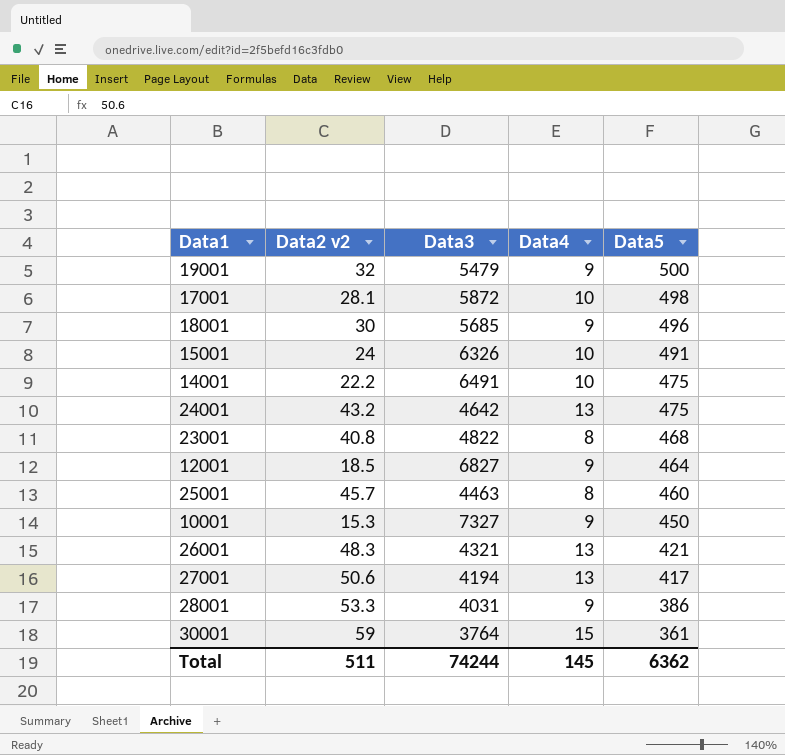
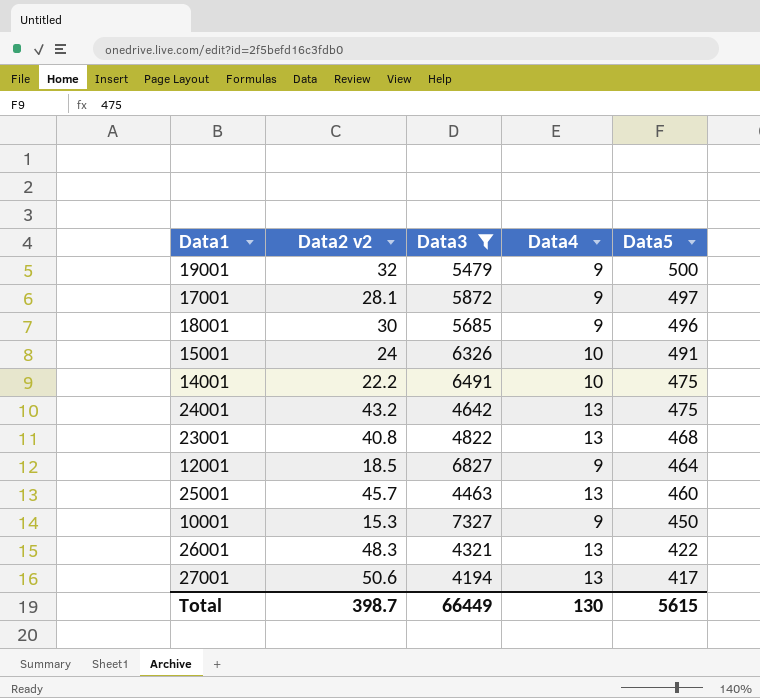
filter: none -> Data3 >= 4194
17001 | Data4: 10 -> 9
17001 | Data5: 498 -> 497
23001 | Data4: 8 -> 13
25001 | Data4: 8 -> 13
26001 | Data5: 421 -> 422
Total | Data2 v2: 511 -> 398.7
Total | Data3: 74244 -> 66449
Total | Data4: 145 -> 130
Total | Data5: 6362 -> 5615

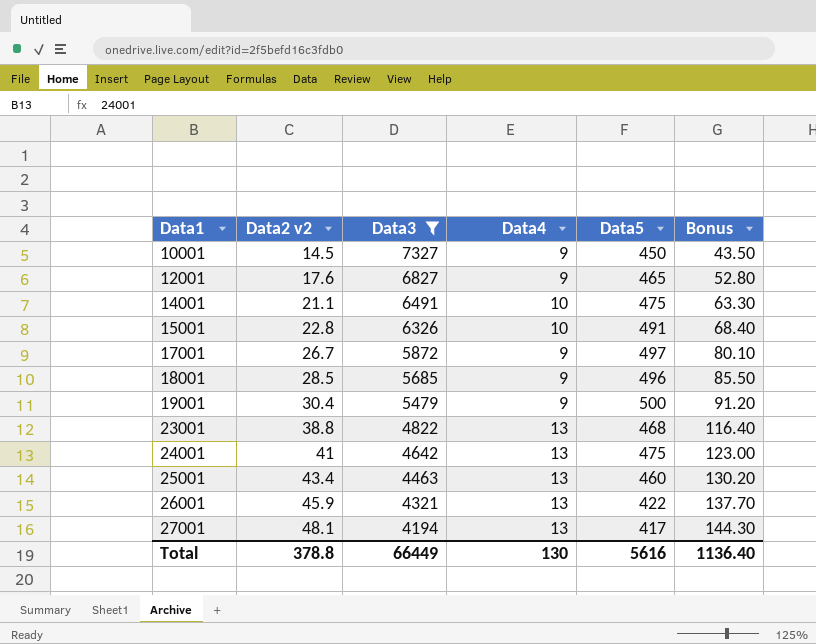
row order: Data5 descending -> Data1 ascending
column Bonus | formula: none -> [Data2 v2] * 3
10001 | Data2 v2: 15.3 -> 14.5
12001 | Data2 v2: 18.5 -> 17.6
12001 | Data5: 464 -> 465
14001 | Data2 v2: 22.2 -> 21.1
15001 | Data2 v2: 24 -> 22.8
17001 | Data2 v2: 28.1 -> 26.7
18001 | Data2 v2: 30 -> 28.5
19001 | Data2 v2: 32 -> 30.4
23001 | Data2 v2: 40.8 -> 38.8
24001 | Data2 v2: 43.2 -> 41
25001 | Data2 v2: 45.7 -> 43.4
26001 | Data2 v2: 48.3 -> 45.9
27001 | Data2 v2: 50.6 -> 48.1
Total | Data2 v2: 398.7 -> 378.8
Total | Data5: 5615 -> 5616

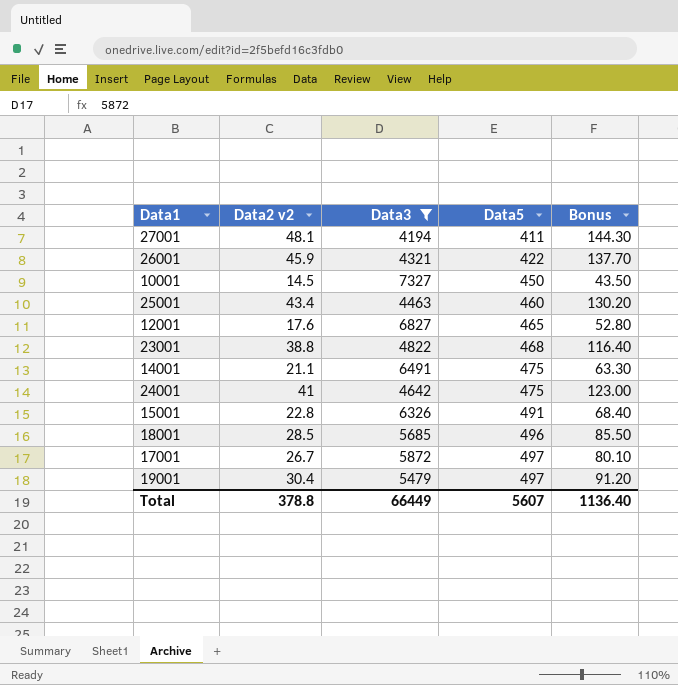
row order: Data1 ascending -> Data5 ascending
column Data4 | position: 4 -> none
27001 | Data5: 417 -> 411
19001 | Data5: 500 -> 497
Total | Data5: 5616 -> 5607

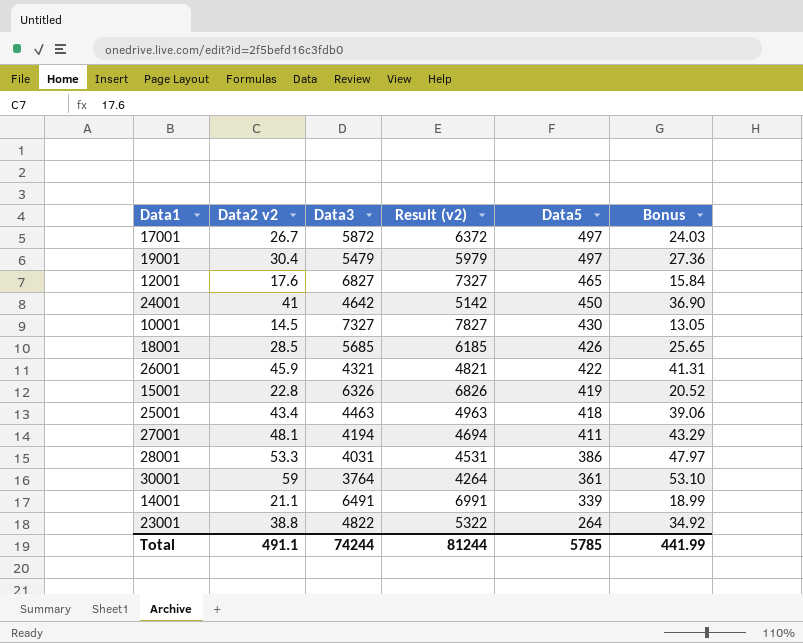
filter: Data3 >= 4194 -> none
row order: Data5 ascending -> Data5 descending
column Result (v2) | formula: none -> [Data3] + 500
column Bonus | formula: [Data2 v2] * 3 -> [Data2 v2] * 0.9
24001 | Data5: 475 -> 450
10001 | Data5: 450 -> 430
18001 | Data5: 496 -> 426
15001 | Data5: 491 -> 419
25001 | Data5: 460 -> 418
14001 | Data5: 475 -> 339
23001 | Data5: 468 -> 264
Total | Data2 v2: 378.8 -> 491.1
Total | Data3: 66449 -> 74244
Total | Data5: 5607 -> 5785
Total | Bonus: 1136.40 -> 441.99

